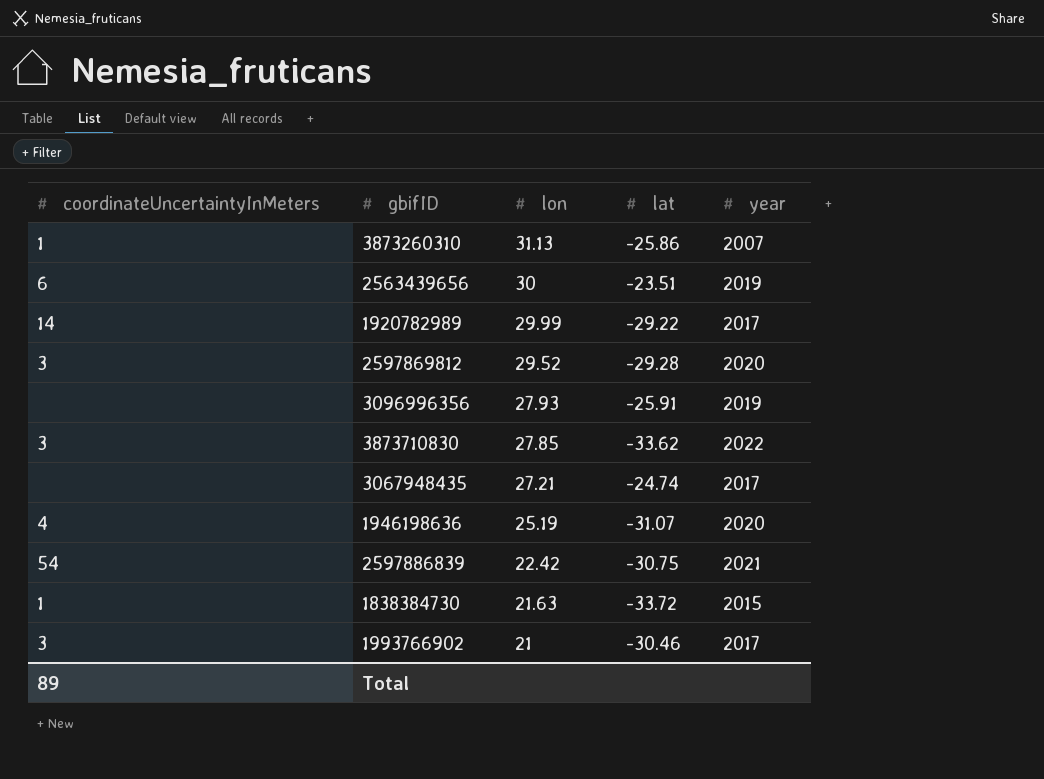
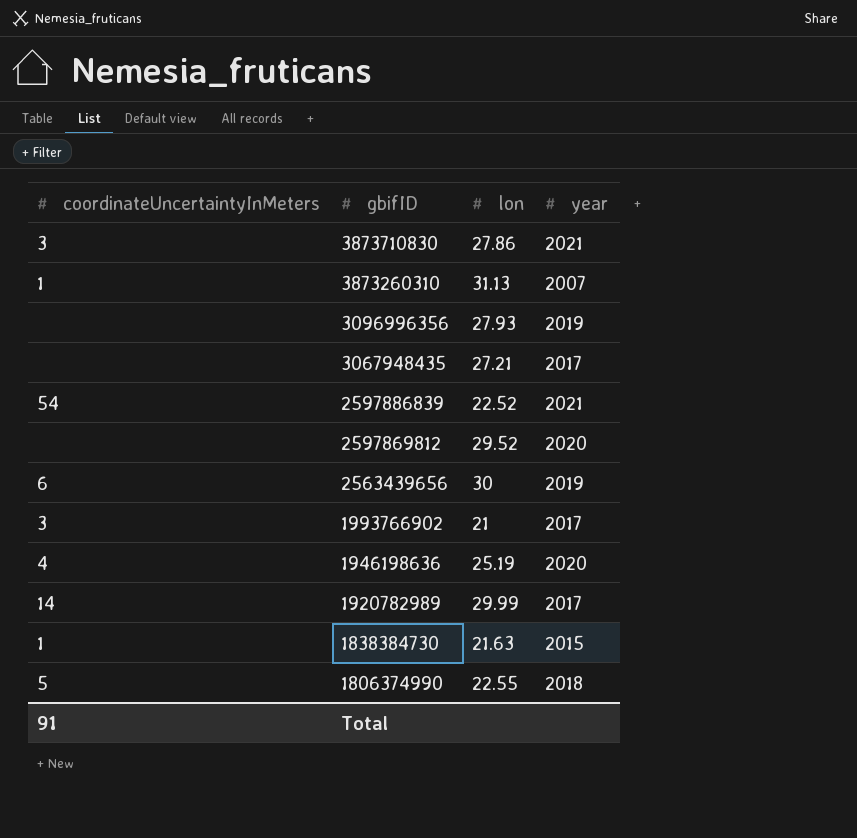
row order: lon descending -> gbifID descending
column lat | position: 4 -> none
3873710830 | lon: 27.85 -> 27.86
3873710830 | year: 2022 -> 2021
2597886839 | lon: 22.42 -> 22.52
2597869812 | coordinateUncertaintyInMeters: 3 -> none
row 1806374990: none -> 5 | 22.55 | 2018
Total | coordinateUncertaintyInMeters: 89 -> 91

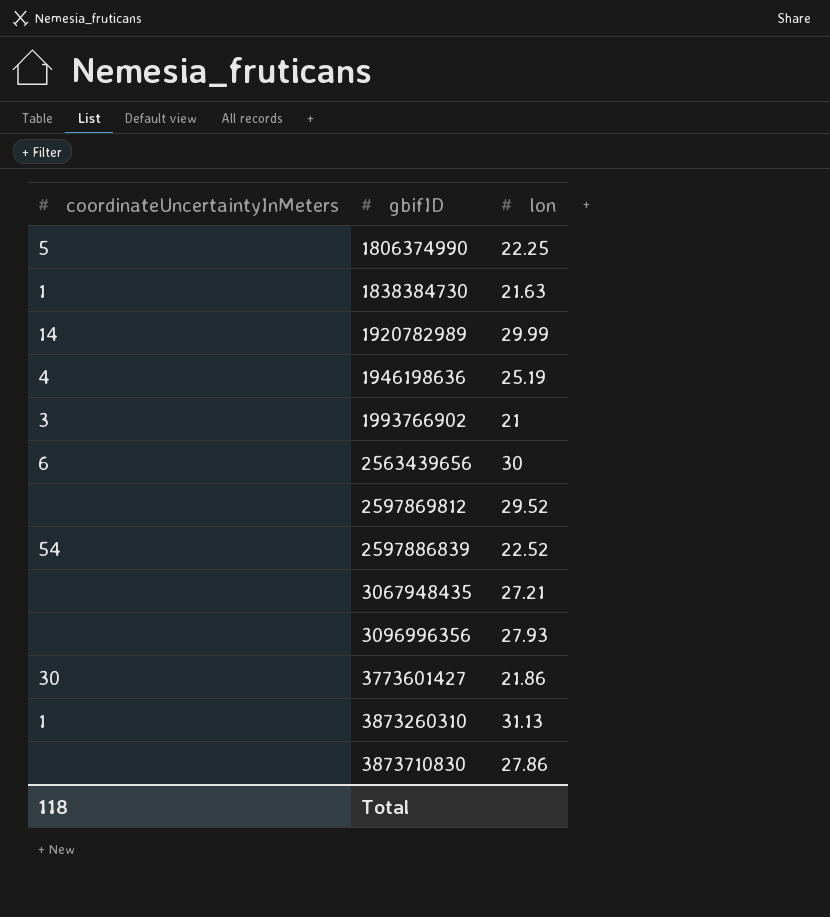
row order: gbifID descending -> gbifID ascending
column year | position: 4 -> none
1806374990 | lon: 22.55 -> 22.25
row 3773601427: none -> 30 | 21.86
3873710830 | coordinateUncertaintyInMeters: 3 -> none
Total | coordinateUncertaintyInMeters: 91 -> 118

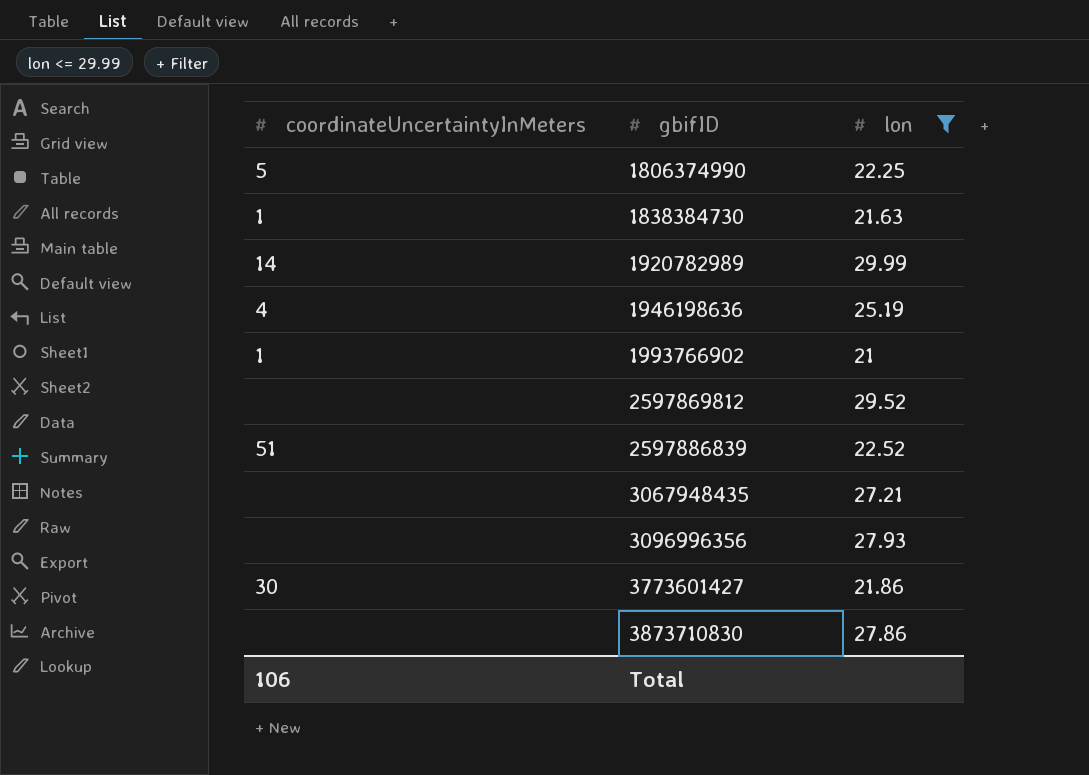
filter: none -> lon <= 29.99
1993766902 | coordinateUncertaintyInMeters: 3 -> 1
2597886839 | coordinateUncertaintyInMeters: 54 -> 51
Total | coordinateUncertaintyInMeters: 118 -> 106

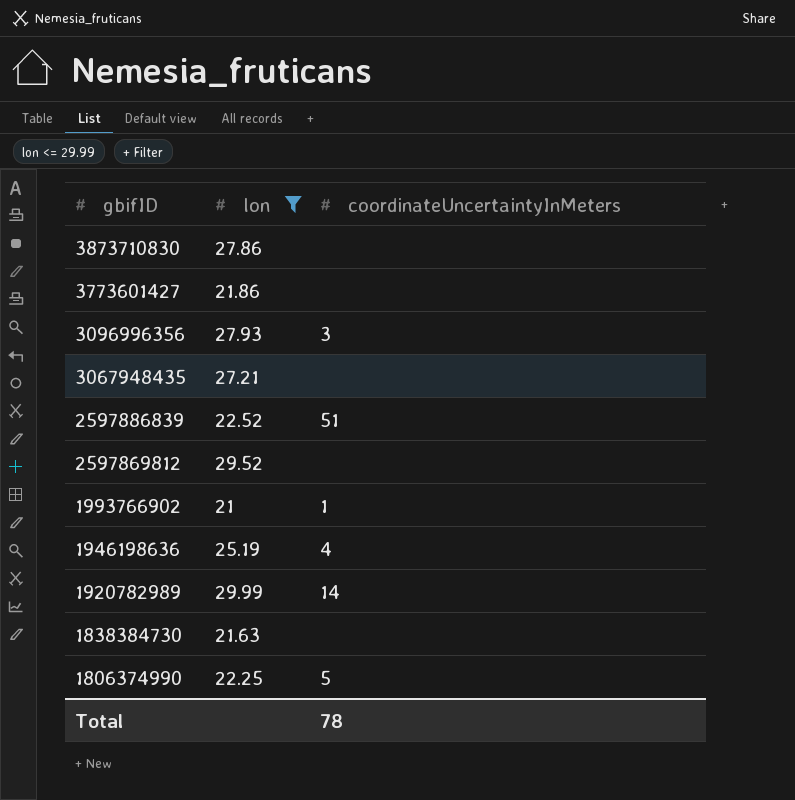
row order: gbifID ascending -> gbifID descending
column coordinateUncertaintyInMeters | position: 1 -> 3
3773601427 | coordinateUncertaintyInMeters: 30 -> none
3096996356 | coordinateUncertaintyInMeters: none -> 3
1838384730 | coordinateUncertaintyInMeters: 1 -> none
Total | coordinateUncertaintyInMeters: 106 -> 78

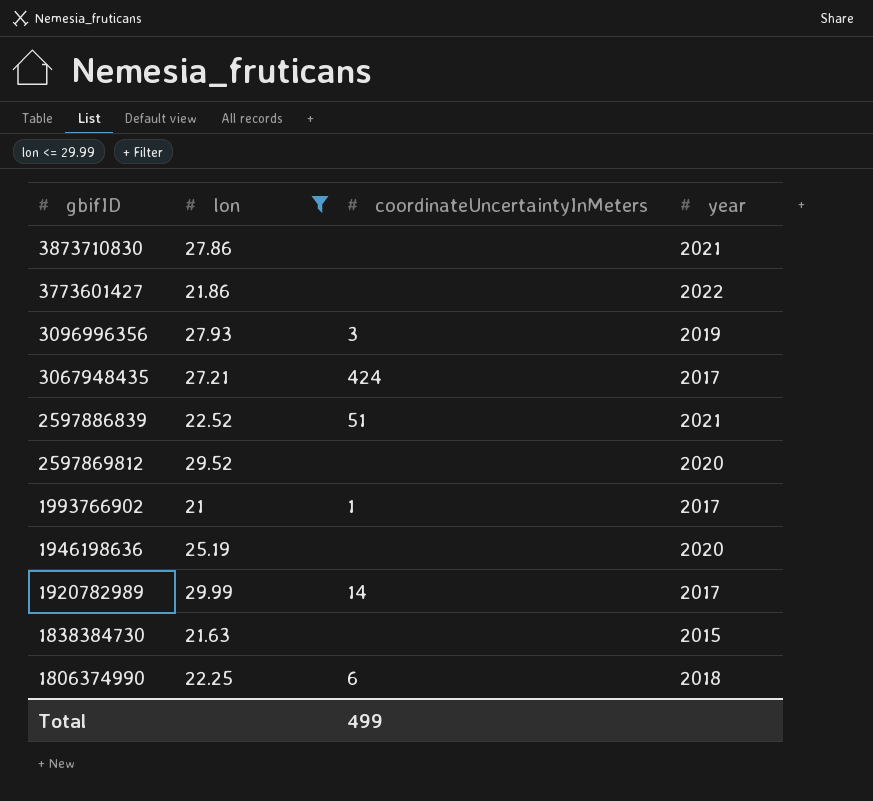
column year | position: none -> 4
3067948435 | coordinateUncertaintyInMeters: none -> 424
1946198636 | coordinateUncertaintyInMeters: 4 -> none
1806374990 | coordinateUncertaintyInMeters: 5 -> 6
Total | coordinateUncertaintyInMeters: 78 -> 499

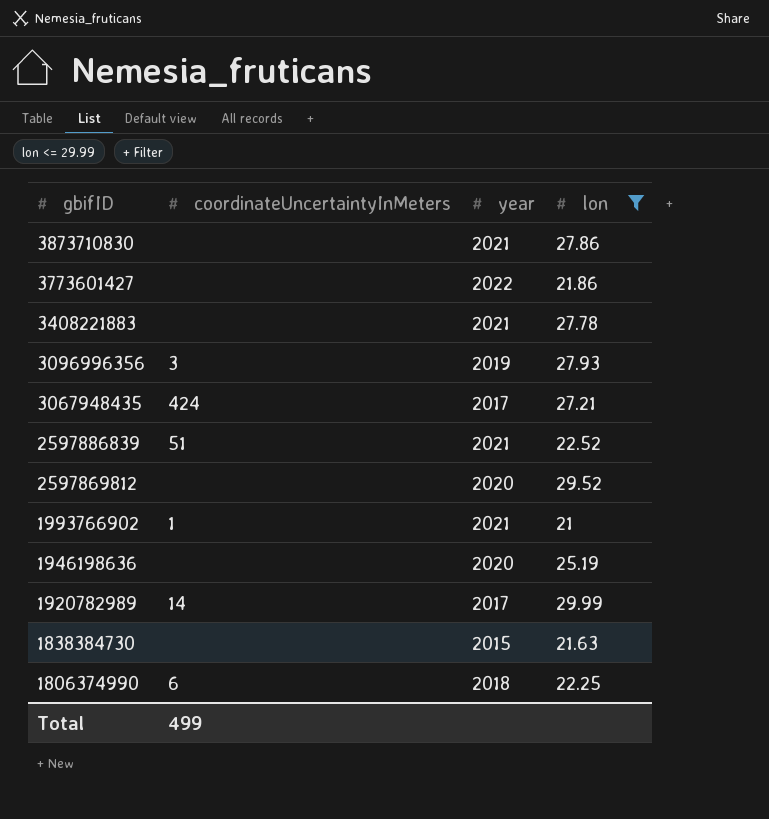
column lon | position: 2 -> 4
row 3408221883: none -> none | 2021 | 27.78
1993766902 | year: 2017 -> 2021

